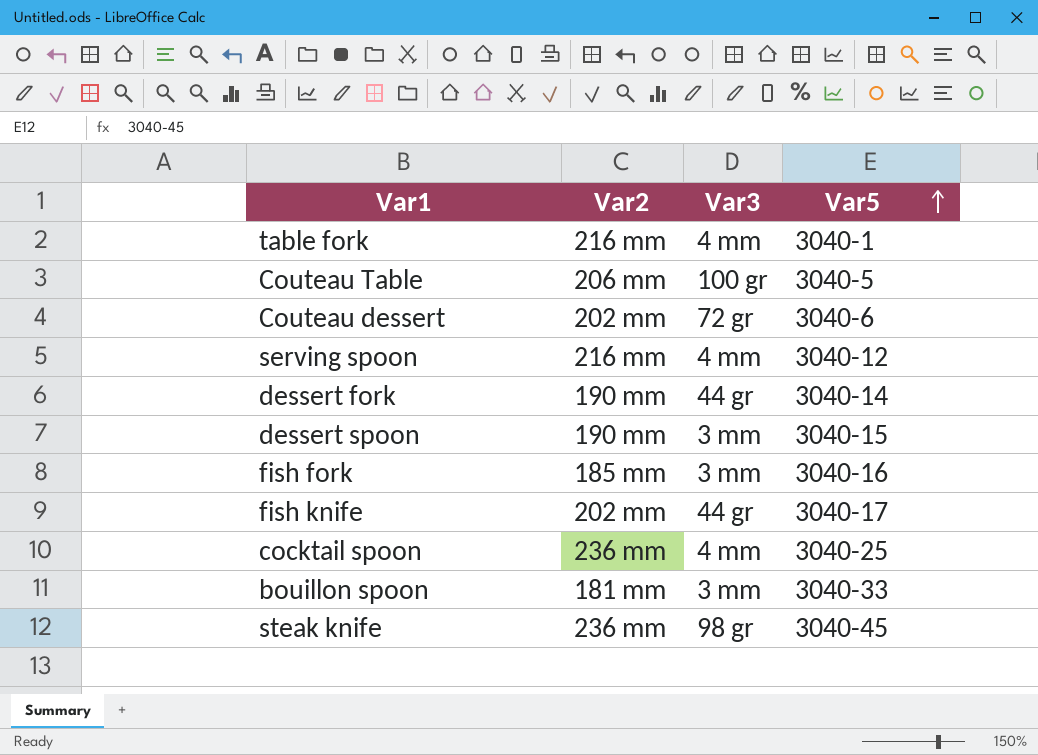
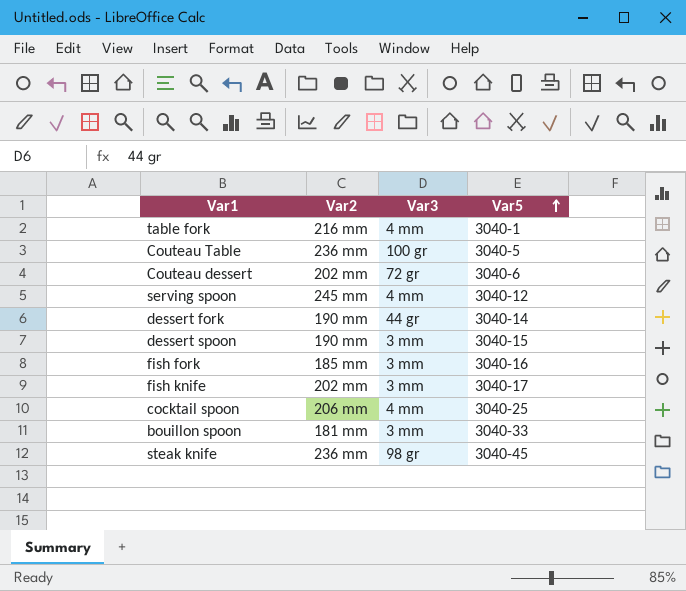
Couteau Table | Var2: 206 mm -> 236 mm
serving spoon | Var2: 216 mm -> 245 mm
fish knife | Var3: 44 gr -> 3 mm
cocktail spoon | Var2: 236 mm -> 206 mm

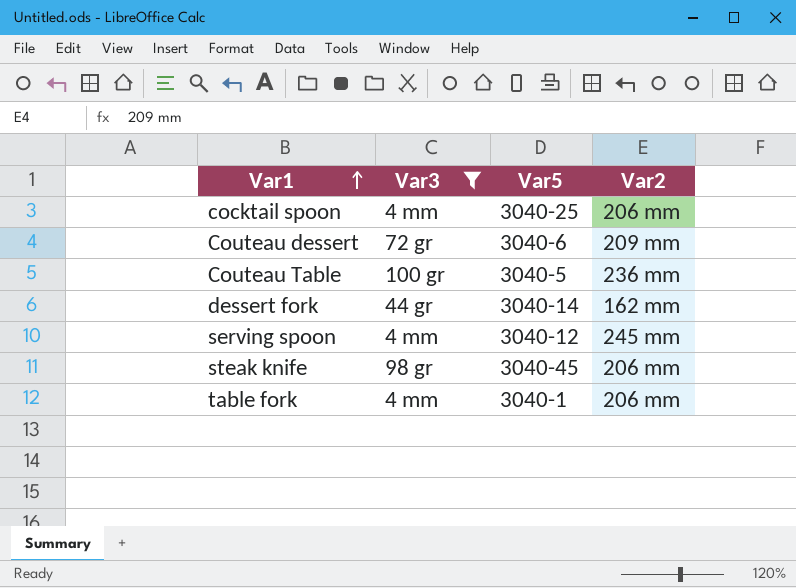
filter: none -> Var3 != 3 mm
row order: Var5 ascending -> Var1 ascending
column Var2 | position: 2 -> 4
Couteau dessert | Var2: 202 mm -> 209 mm
dessert fork | Var2: 190 mm -> 162 mm
steak knife | Var2: 236 mm -> 206 mm
table fork | Var2: 216 mm -> 206 mm

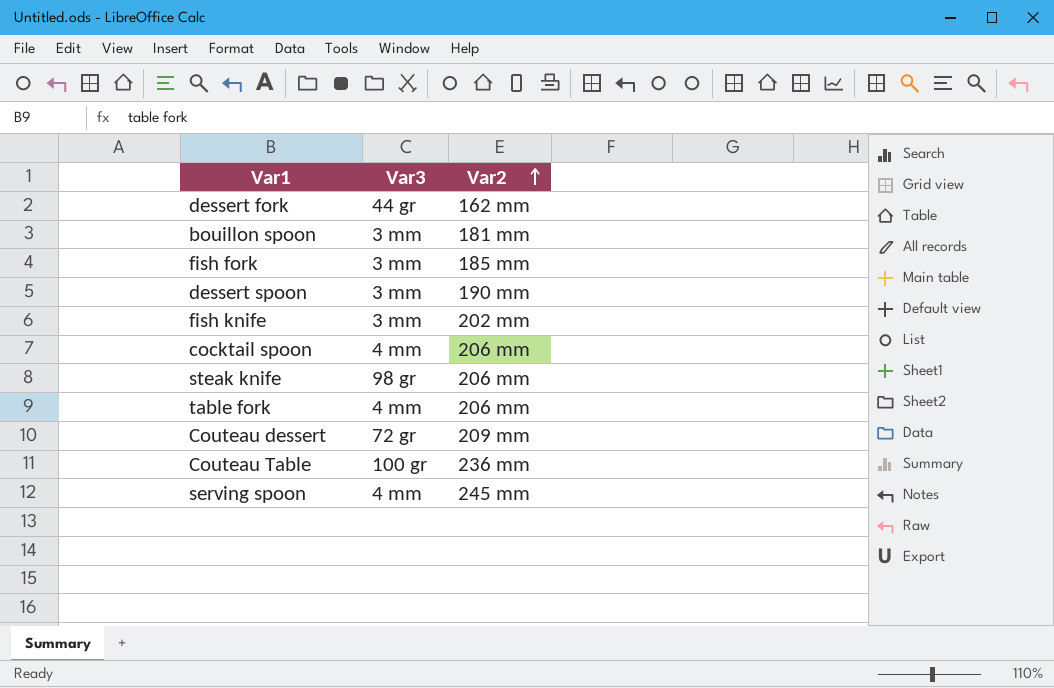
filter: Var3 != 3 mm -> none
row order: Var1 ascending -> Var2 ascending
column Var5 | position: 3 -> none

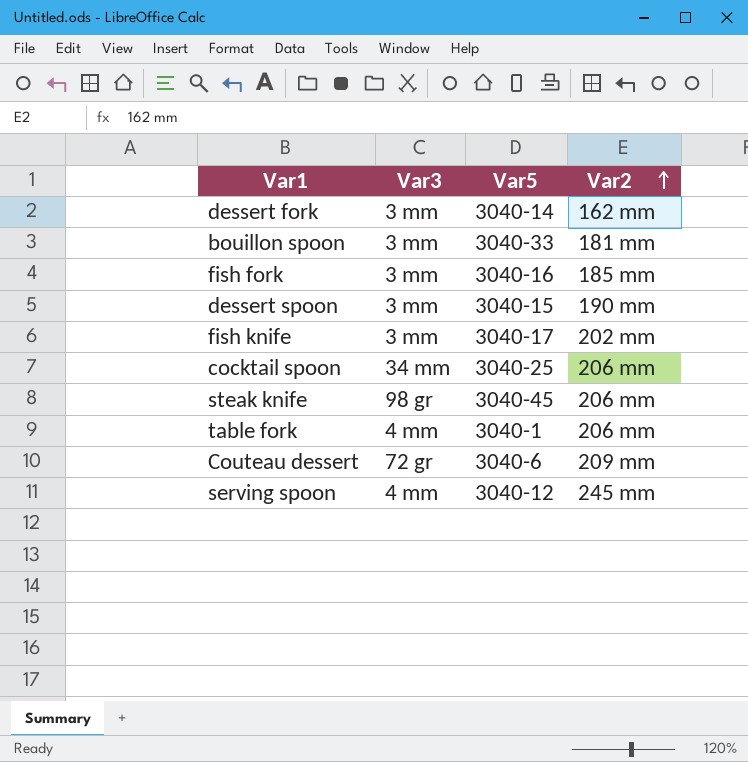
column Var5 | position: none -> 3
row Couteau Table: 100 gr | 236 mm -> none
dessert fork | Var3: 44 gr -> 3 mm
cocktail spoon | Var3: 4 mm -> 34 mm

